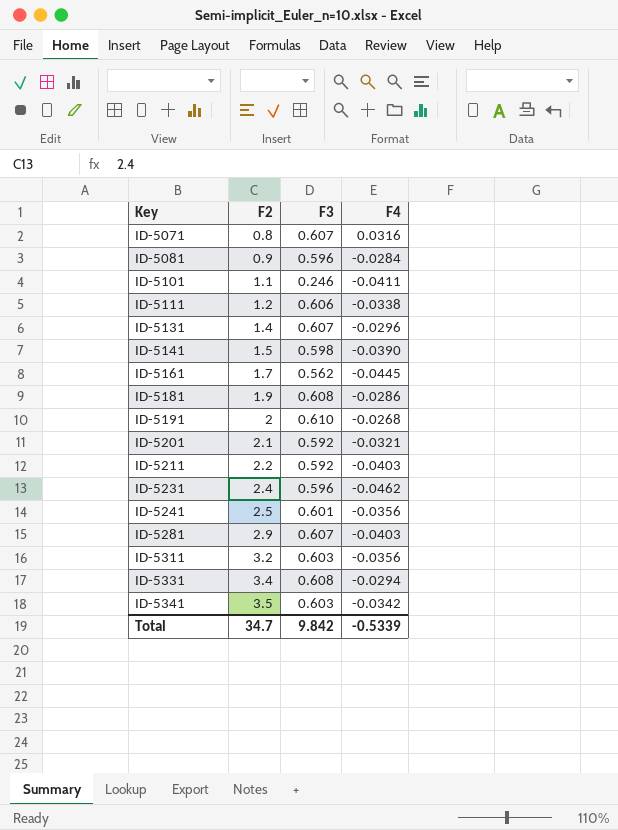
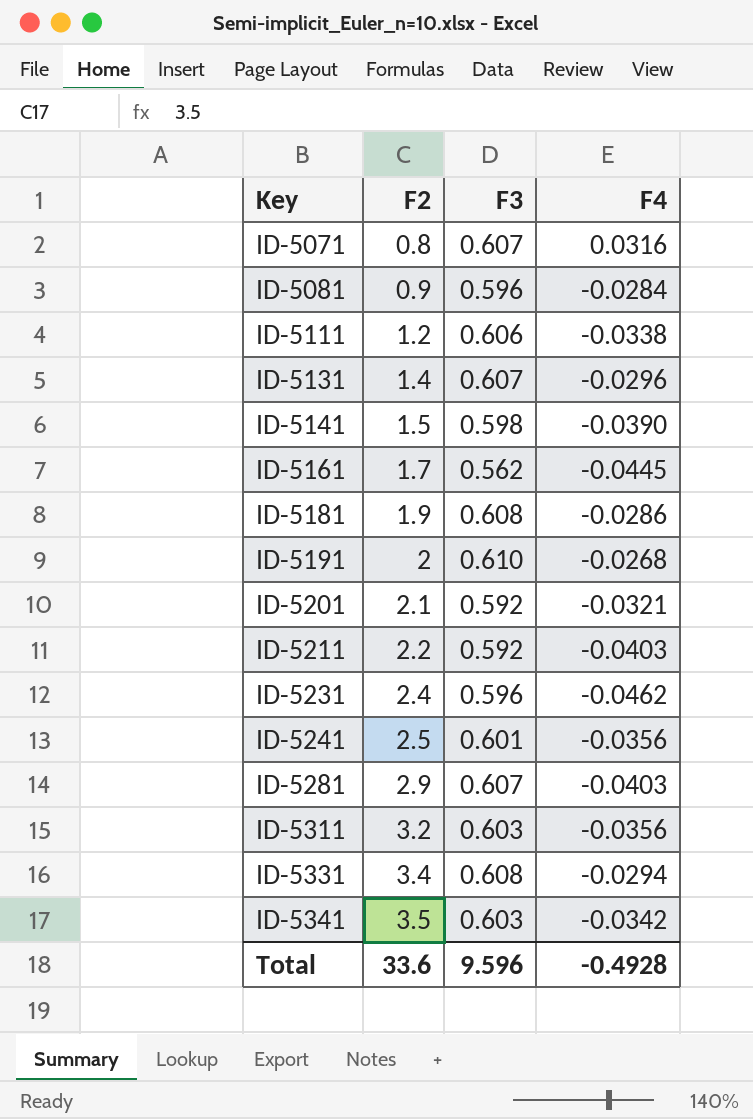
row ID-5101: 1.1 | 0.246 | -0.0411 -> none
Total | F2: 34.7 -> 33.6
Total | F3: 9.842 -> 9.596
Total | F4: -0.5339 -> -0.4928

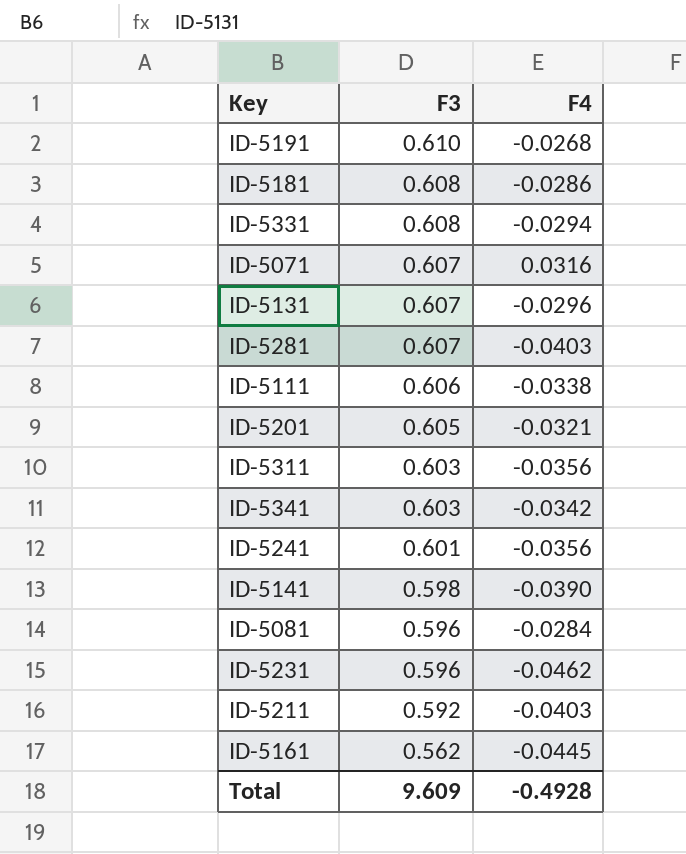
row order: Key ascending -> F3 descending
column F2 | position: 2 -> none
ID-5201 | F3: 0.592 -> 0.605
Total | F3: 9.596 -> 9.609

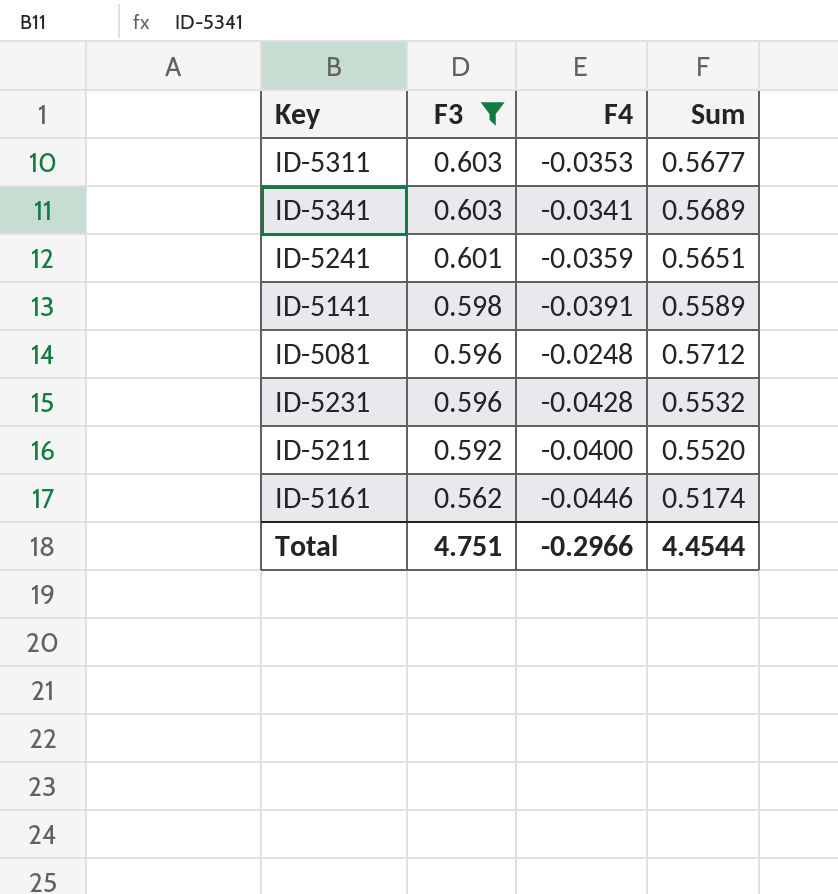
filter: none -> F3 <= 0.603
column Sum | formula: none -> [F3] + [F4]
ID-5311 | F4: -0.0356 -> -0.0353
ID-5341 | F4: -0.0342 -> -0.0341
ID-5241 | F4: -0.0356 -> -0.0359
ID-5141 | F4: -0.0390 -> -0.0391
ID-5081 | F4: -0.0284 -> -0.0248
ID-5231 | F4: -0.0462 -> -0.0428
ID-5211 | F4: -0.0403 -> -0.0400
ID-5161 | F4: -0.0445 -> -0.0446
Total | F3: 9.609 -> 4.751
Total | F4: -0.4928 -> -0.2966

